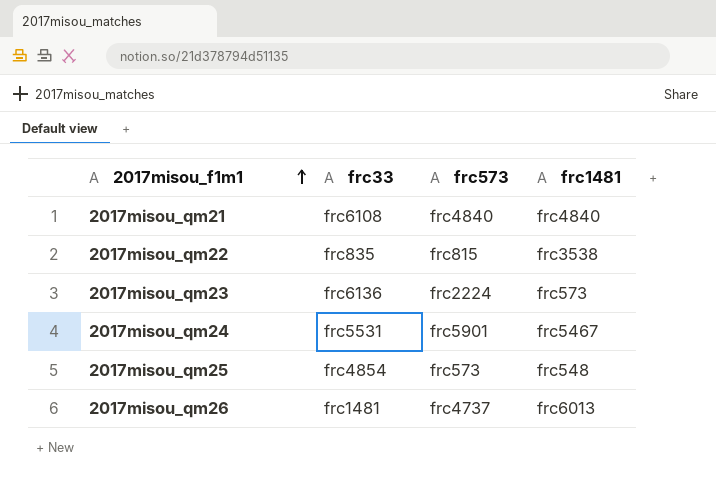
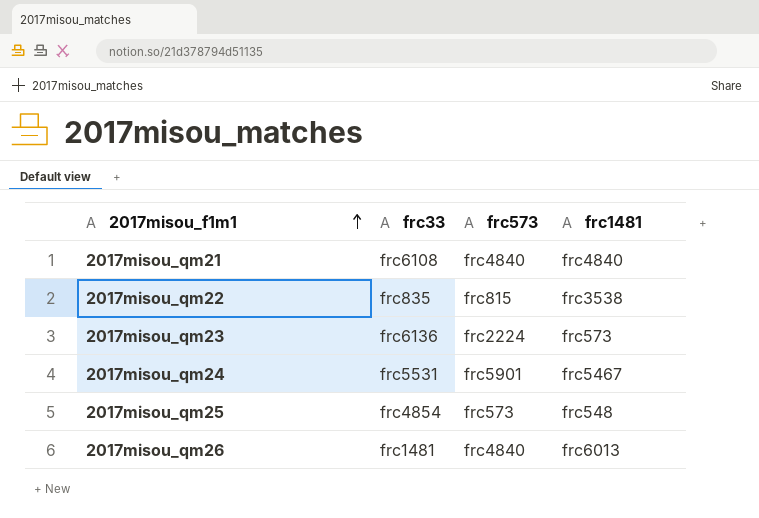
2017misou_qm26 | frc573: frc4737 -> frc4840

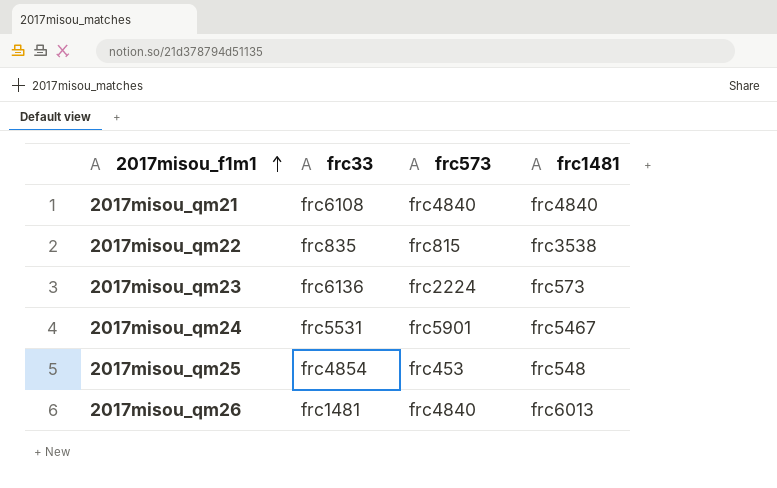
2017misou_qm25 | frc573: frc573 -> frc453

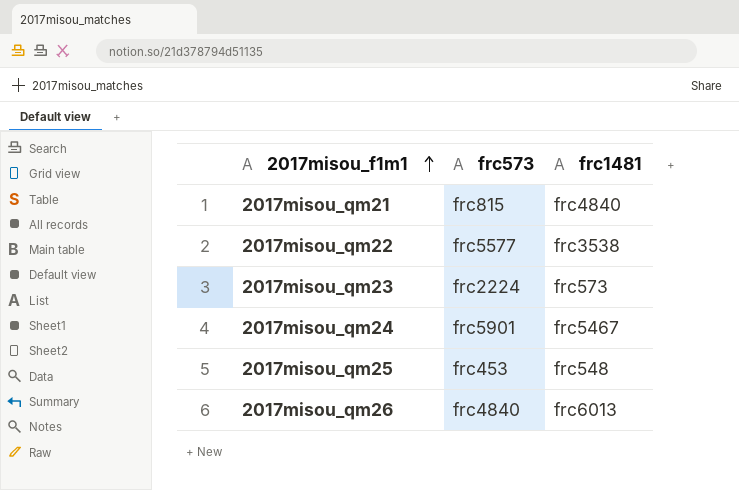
column frc33 | position: 2 -> none
2017misou_qm21 | frc573: frc4840 -> frc815
2017misou_qm22 | frc573: frc815 -> frc5577

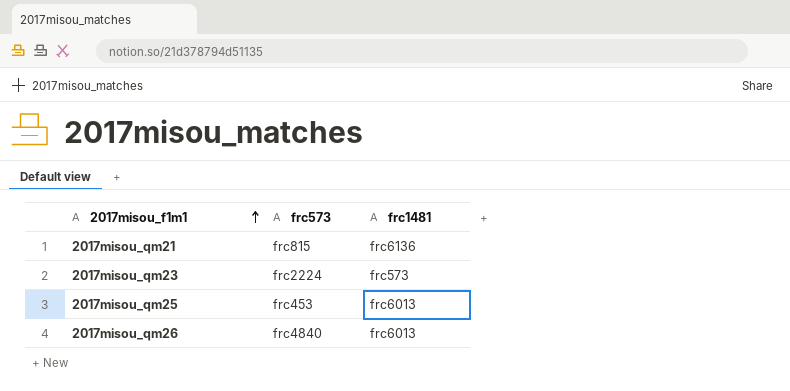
row 2017misou_qm22: frc5577 | frc3538 -> none
row 2017misou_qm24: frc5901 | frc5467 -> none
2017misou_qm21 | frc1481: frc4840 -> frc6136
2017misou_qm25 | frc1481: frc548 -> frc6013

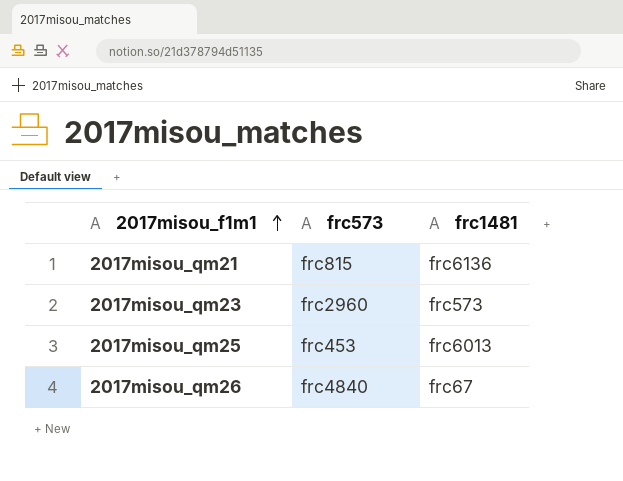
2017misou_qm23 | frc573: frc2224 -> frc2960
2017misou_qm26 | frc1481: frc6013 -> frc67

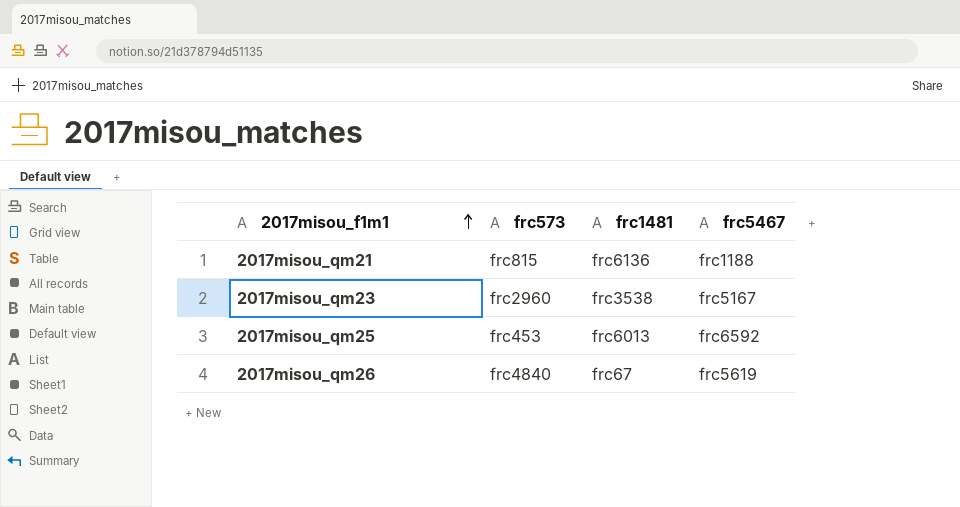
column frc5467 | position: none -> 4
2017misou_qm23 | frc1481: frc573 -> frc3538

